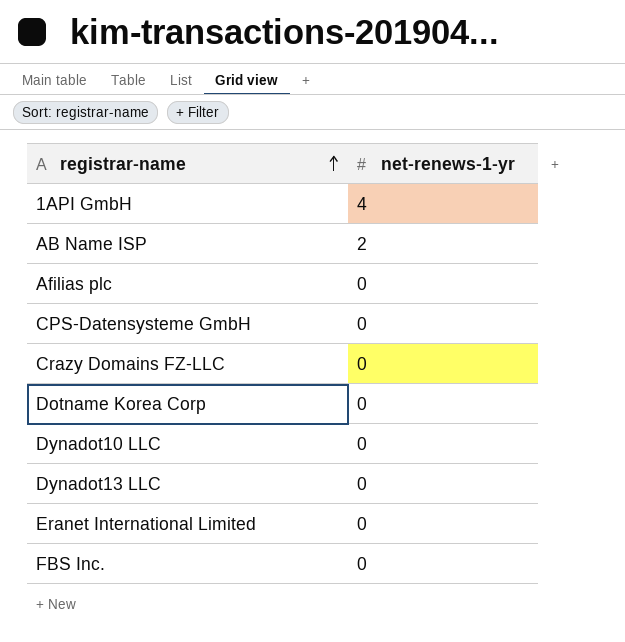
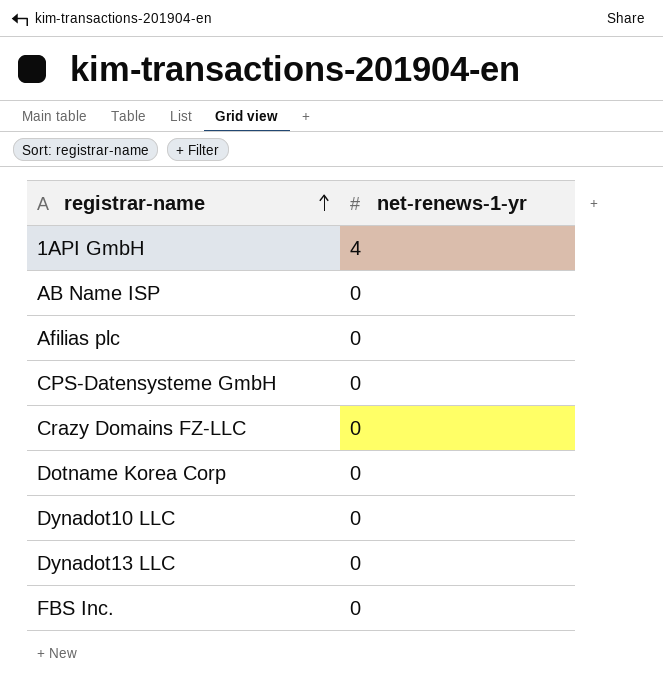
row Eranet International Limited: 0 -> none
AB Name ISP | net-renews-1-yr: 2 -> 0

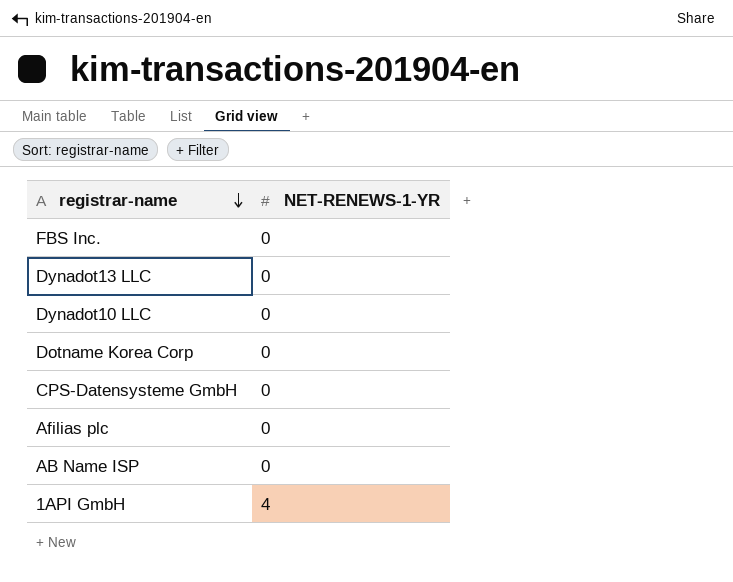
row order: registrar-name ascending -> registrar-name descending
column name: net-renews-1-yr -> NET-RENEWS-1-YR
row Crazy Domains FZ-LLC: 0 -> none

